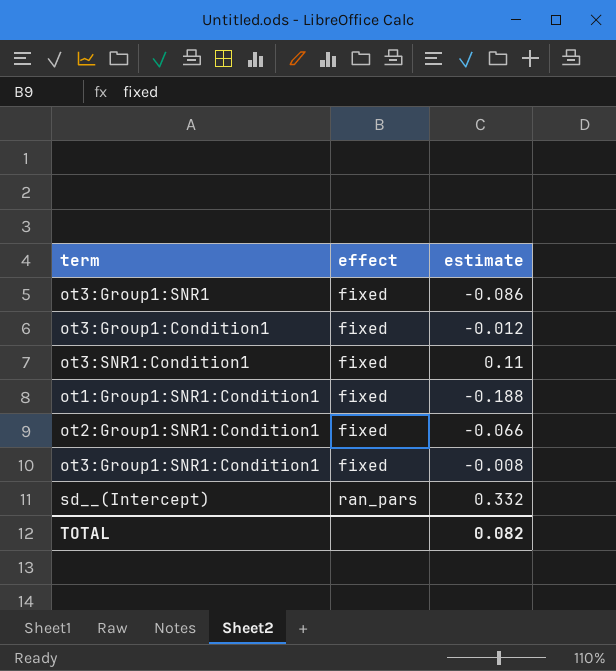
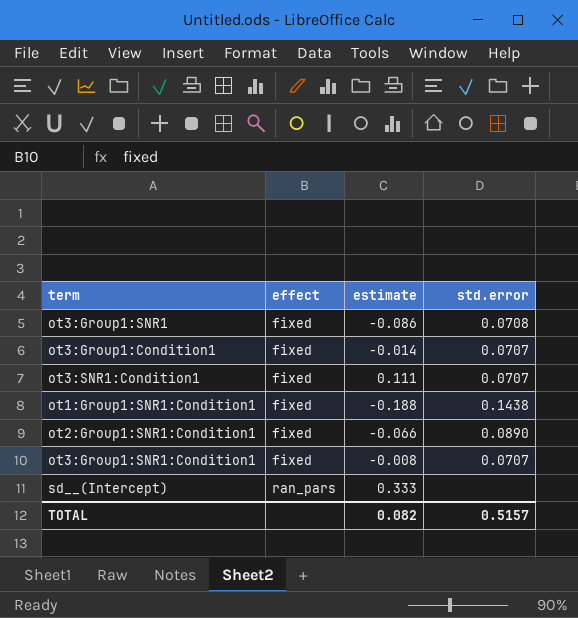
column std.error | position: none -> 4
ot3:Group1:Condition1 | estimate: -0.012 -> -0.014
ot3:SNR1:Condition1 | estimate: 0.11 -> 0.111
sd__(Intercept) | estimate: 0.332 -> 0.333

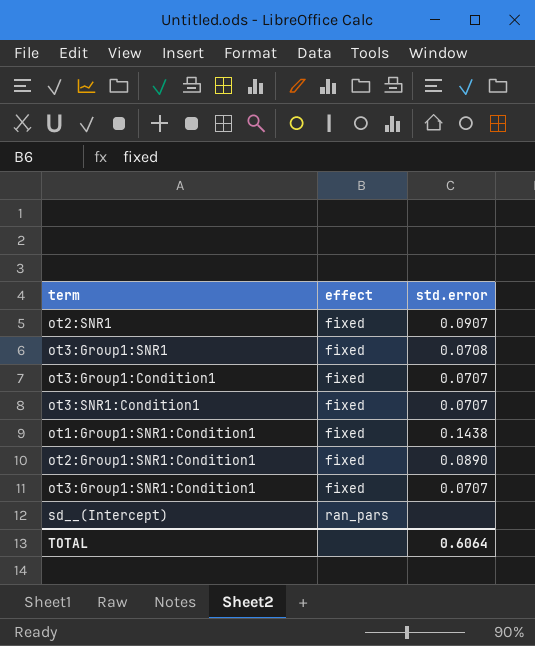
column estimate | position: 3 -> none
row ot2:SNR1: none -> fixed | 0.0907
TOTAL | std.error: 0.5157 -> 0.6064

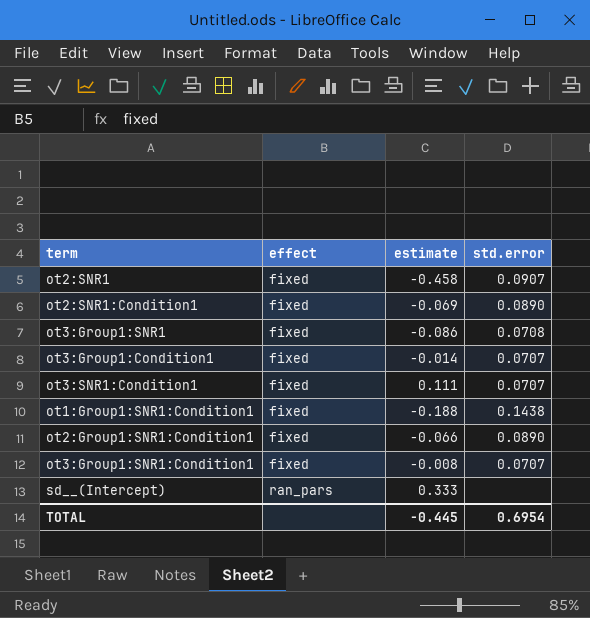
column estimate | position: none -> 3
row ot2:SNR1:Condition1: none -> fixed | -0.069 | 0.0890
TOTAL | std.error: 0.6064 -> 0.6954

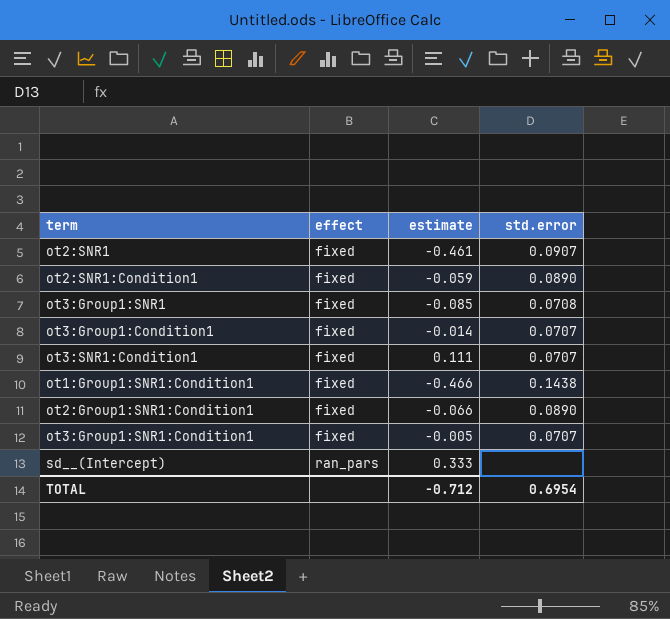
ot2:SNR1 | estimate: -0.458 -> -0.461
ot2:SNR1:Condition1 | estimate: -0.069 -> -0.059
ot3:Group1:SNR1 | estimate: -0.086 -> -0.085
ot1:Group1:SNR1:Condition1 | estimate: -0.188 -> -0.466
ot3:Group1:SNR1:Condition1 | estimate: -0.008 -> -0.005
TOTAL | estimate: -0.445 -> -0.712

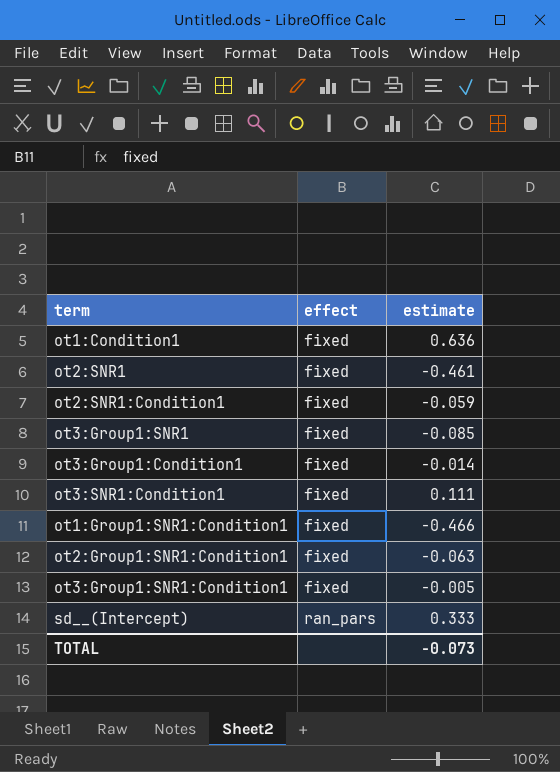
column std.error | position: 4 -> none
row ot1:Condition1: none -> fixed | 0.636
ot2:Group1:SNR1:Condition1 | estimate: -0.066 -> -0.063
TOTAL | estimate: -0.712 -> -0.073

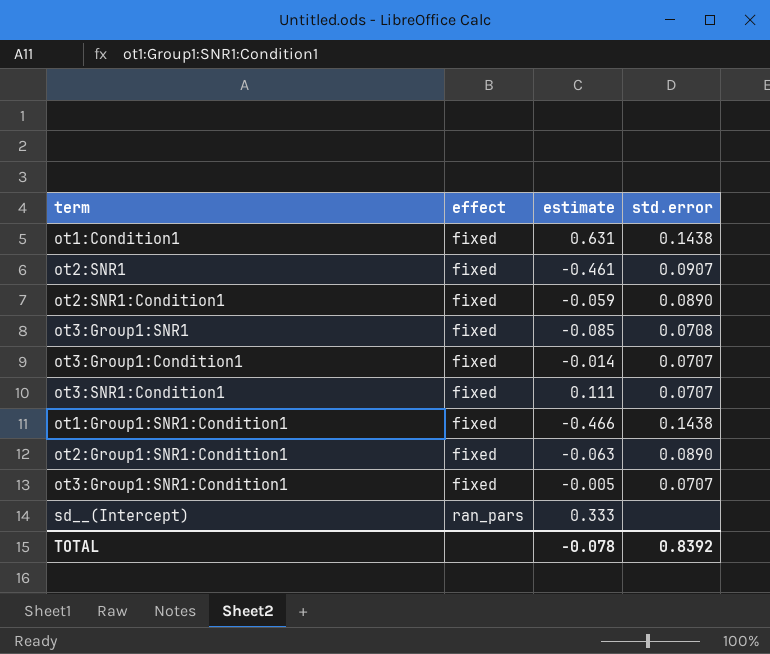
column std.error | position: none -> 4
ot1:Condition1 | estimate: 0.636 -> 0.631
TOTAL | estimate: -0.073 -> -0.078

